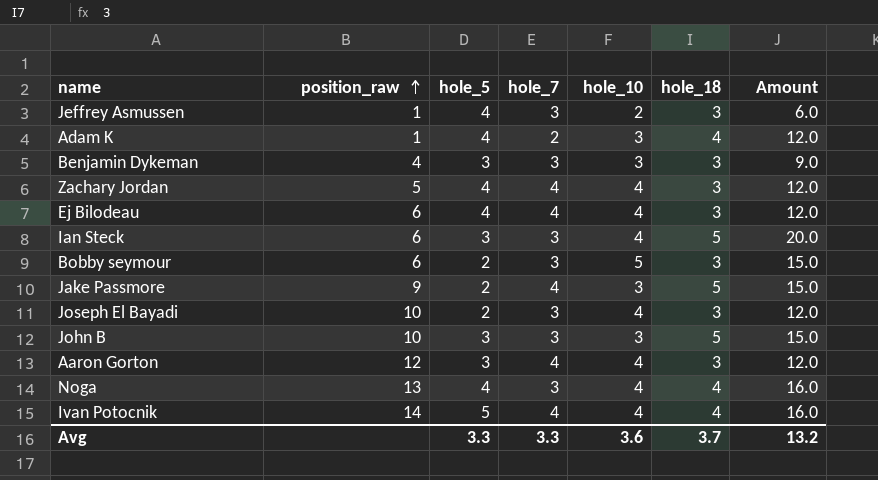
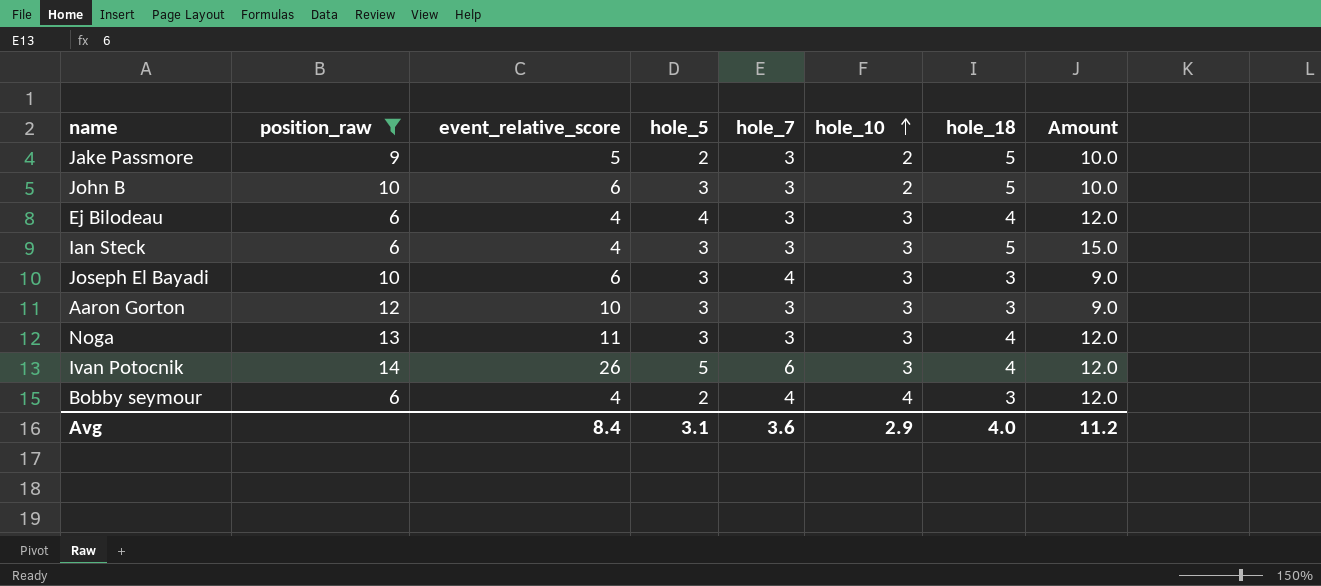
filter: none -> position_raw >= 6
row order: position_raw ascending -> hole_10 ascending
column event_relative_score | position: none -> 3
Jake Passmore | hole_7: 4 -> 3
Jake Passmore | hole_10: 3 -> 2
Jake Passmore | Amount: 15.0 -> 10.0
John B | hole_10: 3 -> 2
John B | Amount: 15.0 -> 10.0
Ej Bilodeau | hole_7: 4 -> 3
Ej Bilodeau | hole_10: 4 -> 3
Ej Bilodeau | hole_18: 3 -> 4
Ian Steck | hole_10: 4 -> 3
Ian Steck | Amount: 20.0 -> 15.0
Joseph El Bayadi | hole_5: 2 -> 3
Joseph El Bayadi | hole_7: 3 -> 4
Joseph El Bayadi | hole_10: 4 -> 3
Joseph El Bayadi | Amount: 12.0 -> 9.0
Aaron Gorton | hole_7: 4 -> 3
Aaron Gorton | hole_10: 4 -> 3
Aaron Gorton | Amount: 12.0 -> 9.0
Noga | hole_5: 4 -> 3
Noga | hole_10: 4 -> 3
Noga | Amount: 16.0 -> 12.0
Ivan Potocnik | hole_7: 4 -> 6
Ivan Potocnik | hole_10: 4 -> 3
Ivan Potocnik | Amount: 16.0 -> 12.0
Bobby seymour | hole_7: 3 -> 4
Bobby seymour | hole_10: 5 -> 4
Bobby seymour | Amount: 15.0 -> 12.0
Avg | hole_5: 3.3 -> 3.1
Avg | hole_7: 3.3 -> 3.6
Avg | hole_10: 3.6 -> 2.9
Avg | hole_18: 3.7 -> 4.0
Avg | Amount: 13.2 -> 11.2

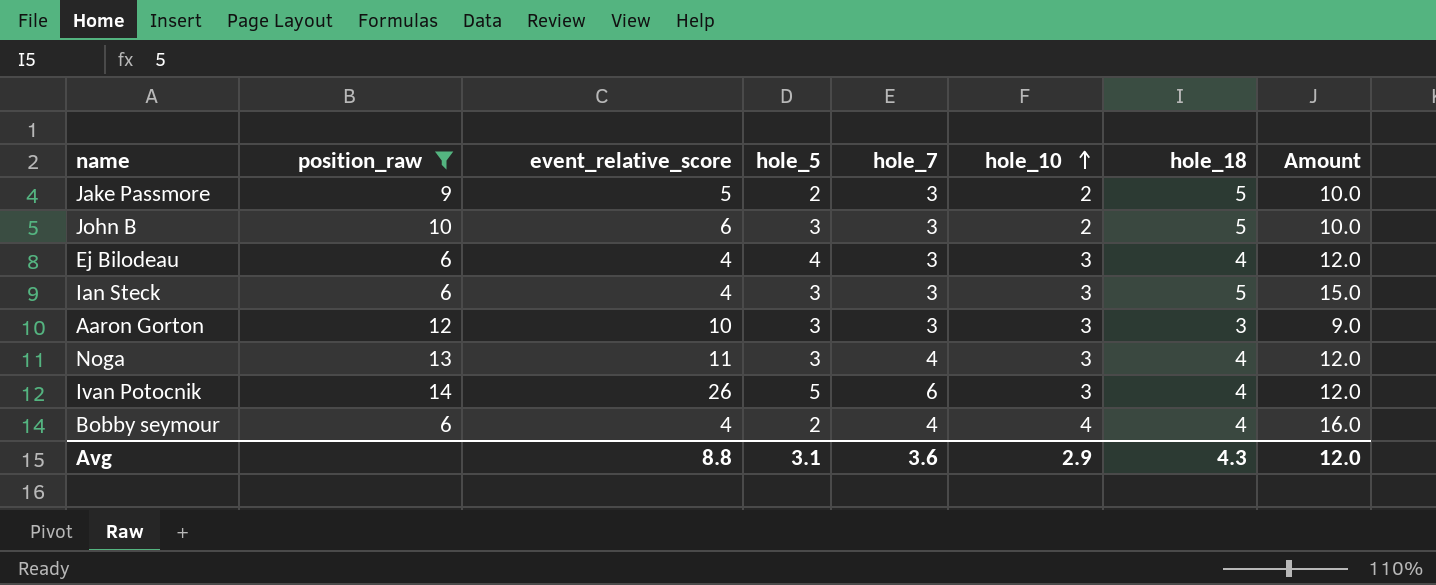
row Joseph El Bayadi: 10 | 6 | 3 | 4 | 3 | 3 | 9.0 -> none
Noga | hole_7: 3 -> 4
Bobby seymour | hole_18: 3 -> 4
Bobby seymour | Amount: 12.0 -> 16.0
Avg | event_relative_score: 8.4 -> 8.8
Avg | hole_18: 4.0 -> 4.3
Avg | Amount: 11.2 -> 12.0

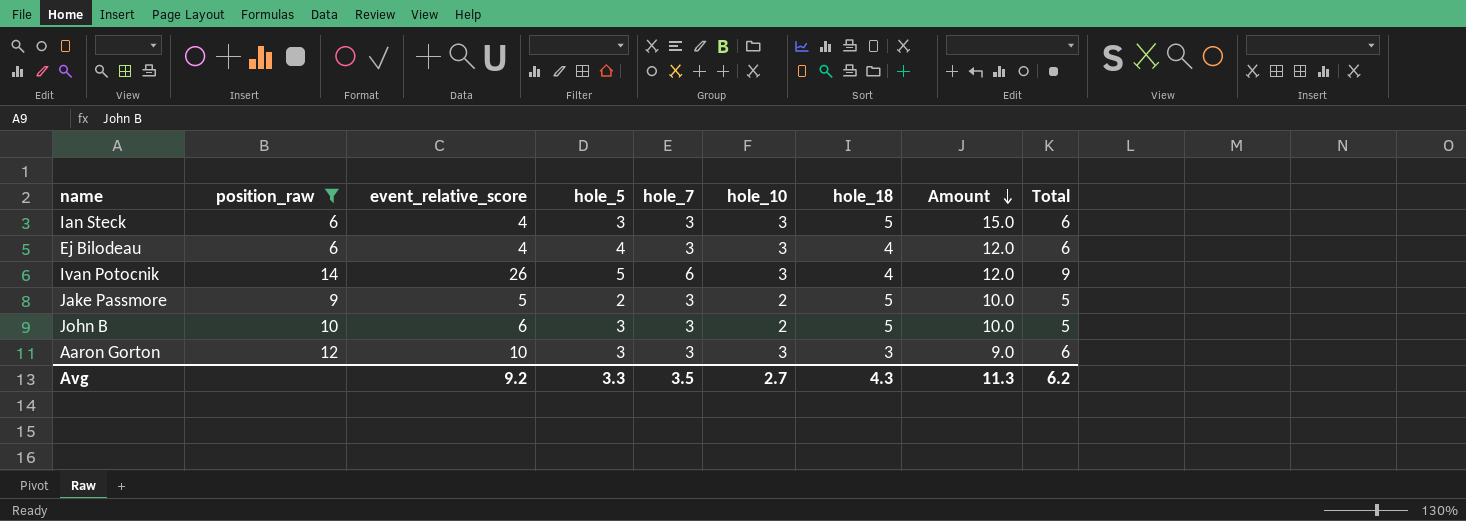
row order: hole_10 ascending -> Amount descending
column Total | formula: none -> [hole_7] + [hole_10]
row Noga: 13 | 11 | 3 | 4 | 3 | 4 | 12.0 -> none
row Bobby seymour: 6 | 4 | 2 | 4 | 4 | 4 | 16.0 -> none
Avg | event_relative_score: 8.8 -> 9.2
Avg | hole_5: 3.1 -> 3.3
Avg | hole_7: 3.6 -> 3.5
Avg | hole_10: 2.9 -> 2.7
Avg | Amount: 12.0 -> 11.3

